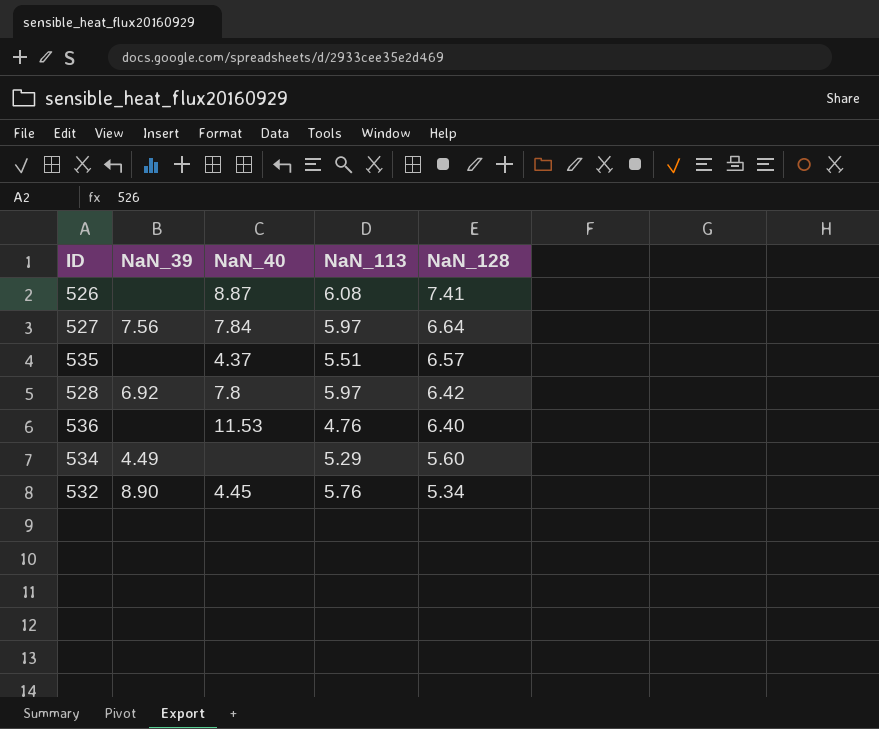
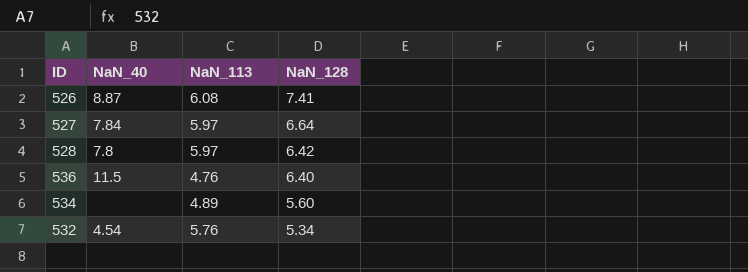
column NaN_39 | position: 2 -> none
row 535: none | 4.37 | 5.51 | 6.57 -> none
536 | NaN_40: 11.53 -> 11.5
534 | NaN_113: 5.29 -> 4.89
532 | NaN_40: 4.45 -> 4.54

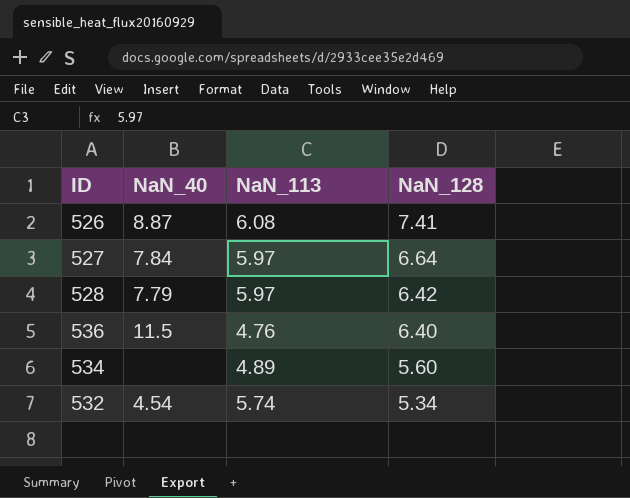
528 | NaN_40: 7.8 -> 7.79
532 | NaN_113: 5.76 -> 5.74

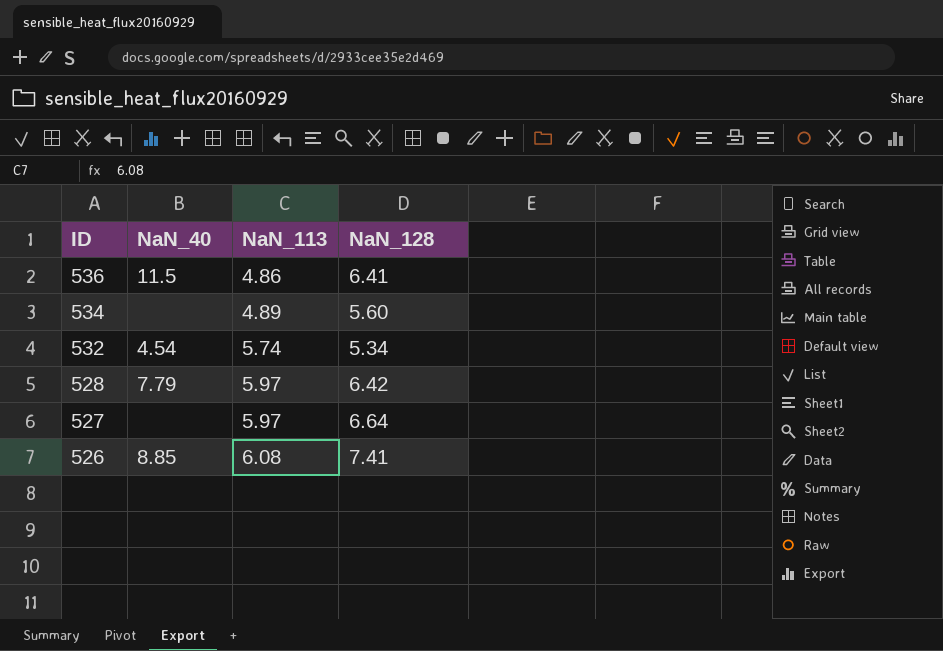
row order: NaN_128 descending -> ID descending
536 | NaN_113: 4.76 -> 4.86
536 | NaN_128: 6.40 -> 6.41
527 | NaN_40: 7.84 -> none
526 | NaN_40: 8.87 -> 8.85

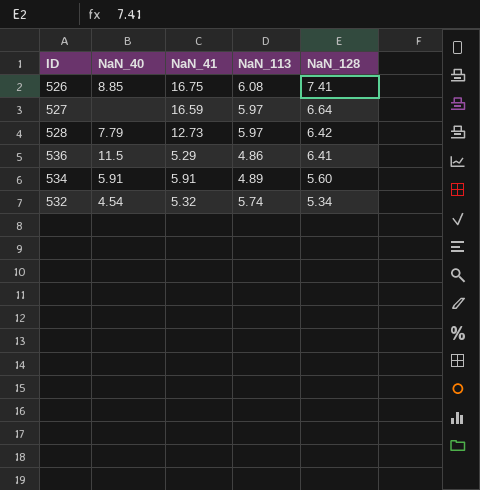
row order: ID descending -> NaN_128 descending
column NaN_41 | position: none -> 3
534 | NaN_40: none -> 5.91

